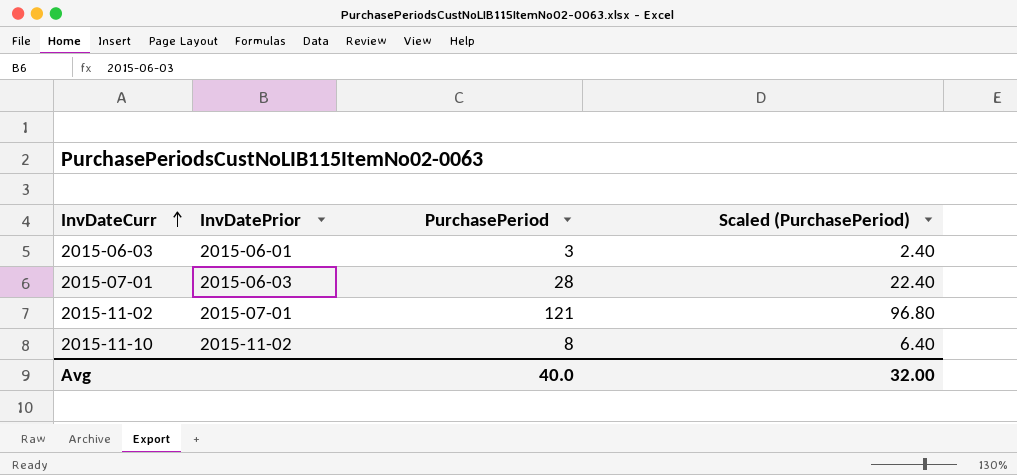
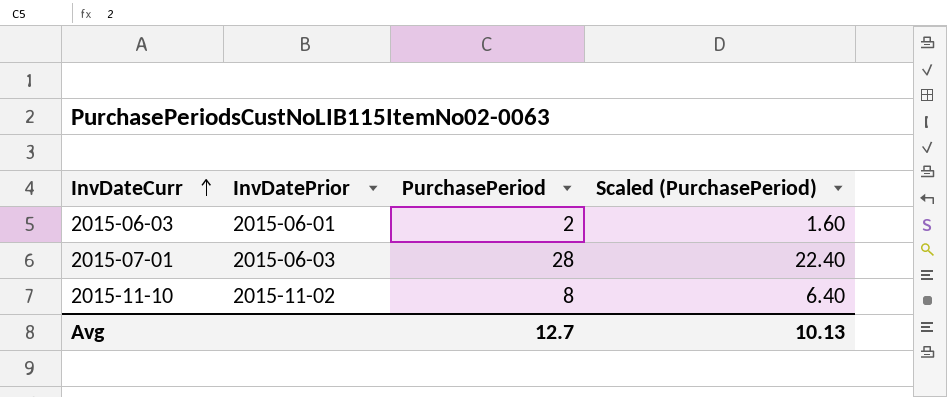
row 2015-11-02: 2015-07-01 | 121 | 96.80 -> none
2015-06-03 | PurchasePeriod: 3 -> 2
2015-06-03 | Scaled (PurchasePeriod): 2.40 -> 1.60
Avg | PurchasePeriod: 40.0 -> 12.7
Avg | Scaled (PurchasePeriod): 32.00 -> 10.13

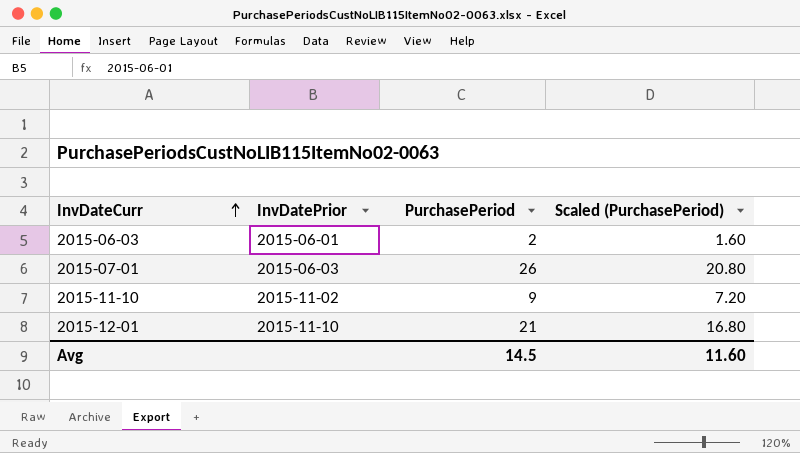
2015-07-01 | PurchasePeriod: 28 -> 26
2015-07-01 | Scaled (PurchasePeriod): 22.40 -> 20.80
2015-11-10 | PurchasePeriod: 8 -> 9
2015-11-10 | Scaled (PurchasePeriod): 6.40 -> 7.20
row 2015-12-01: none -> 2015-11-10 | 21 | 16.80
Avg | PurchasePeriod: 12.7 -> 14.5
Avg | Scaled (PurchasePeriod): 10.13 -> 11.60

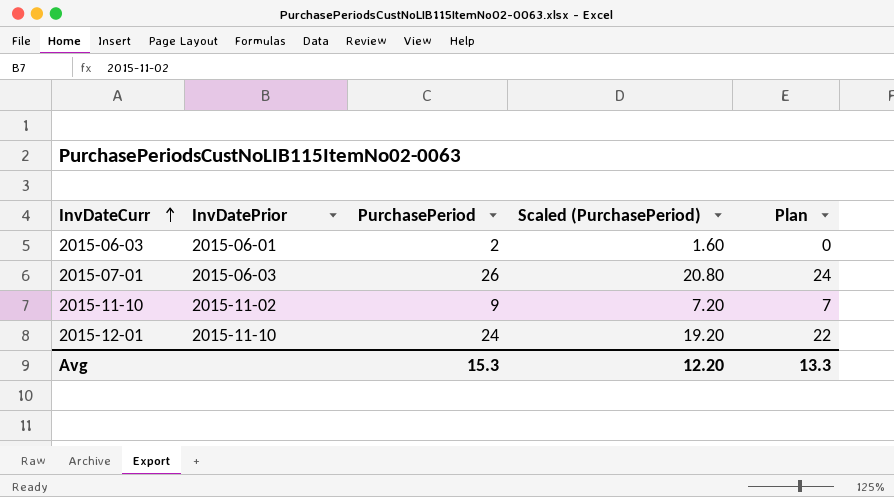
column Plan | formula: none -> [PurchasePeriod] - 2
2015-12-01 | PurchasePeriod: 21 -> 24
2015-12-01 | Scaled (PurchasePeriod): 16.80 -> 19.20
Avg | PurchasePeriod: 14.5 -> 15.3
Avg | Scaled (PurchasePeriod): 11.60 -> 12.20

